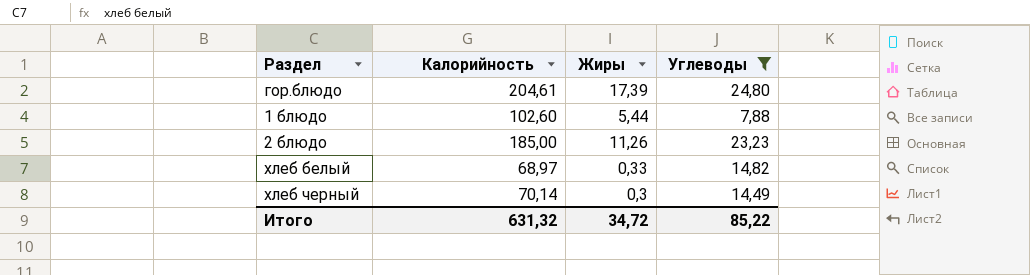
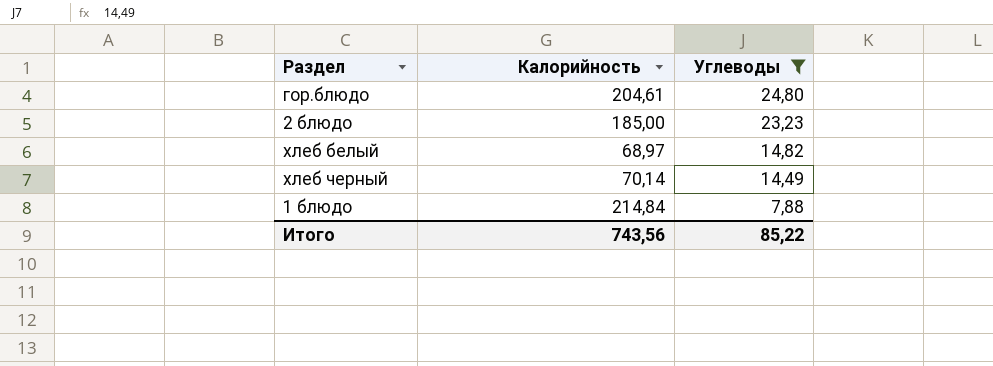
row order: none -> Углеводы descending
column Жиры | position: 3 -> none
1 блюдо | Калорийность: 102,60 -> 214,84
Итого | Калорийность: 631,32 -> 743,56

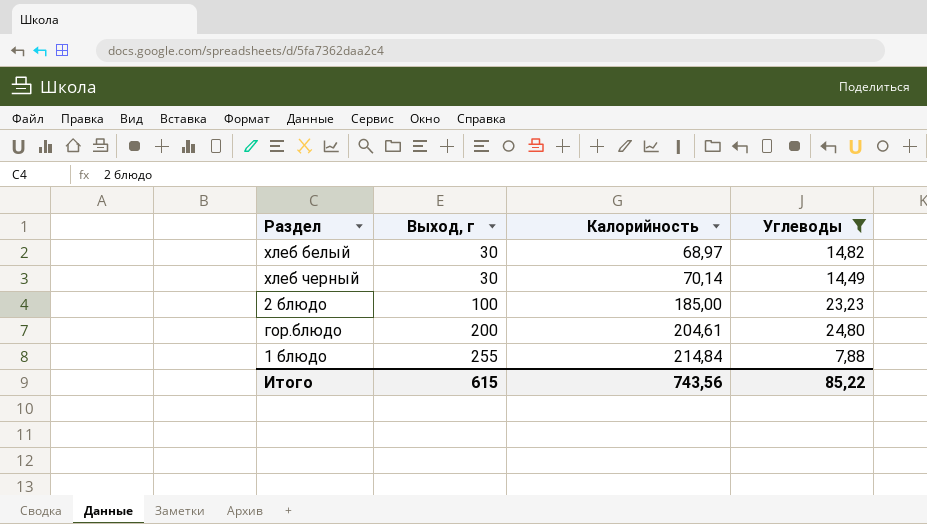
row order: Углеводы descending -> Выход, г ascending
column Выход, г | position: none -> 2

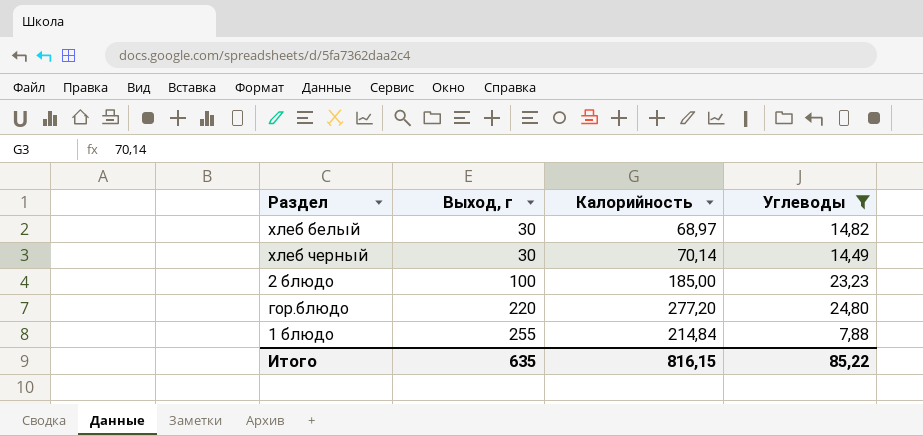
гор.блюдо | Выход, г: 200 -> 220
гор.блюдо | Калорийность: 204,61 -> 277,20
Итого | Выход, г: 615 -> 635
Итого | Калорийность: 743,56 -> 816,15

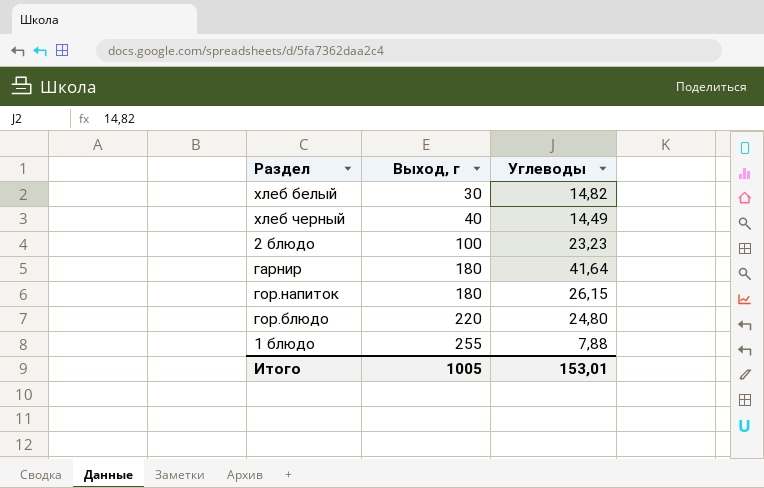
filter: Углеводы <= 24,80 -> none
column Калорийность | position: 3 -> none
хлеб черный | Выход, г: 30 -> 40
Итого | Выход, г: 635 -> 1005
Итого | Углеводы: 85,22 -> 153,01

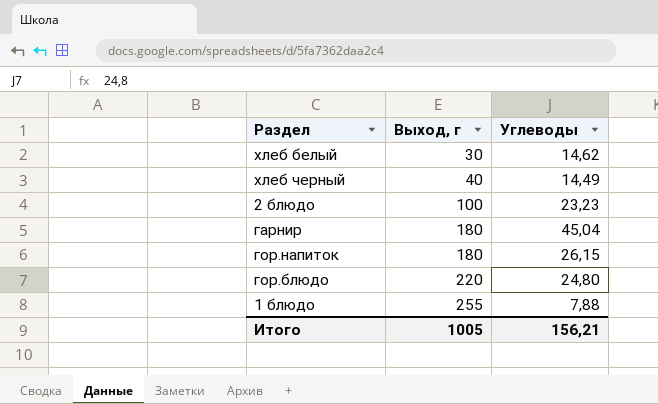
хлеб белый | Углеводы: 14,82 -> 14,62
гарнир | Углеводы: 41,64 -> 45,04
Итого | Углеводы: 153,01 -> 156,21

